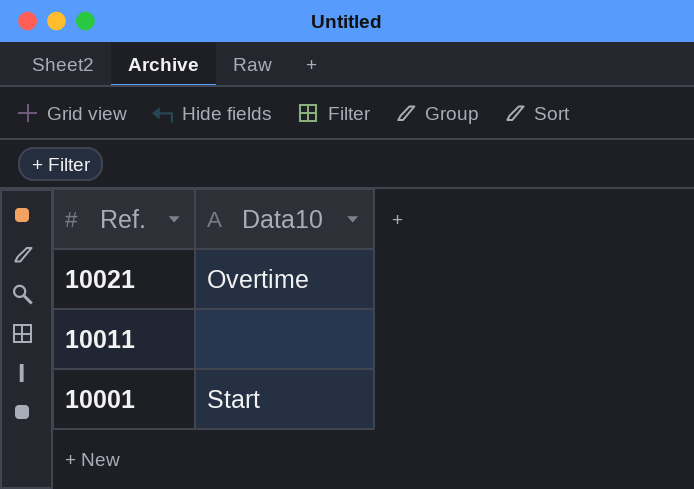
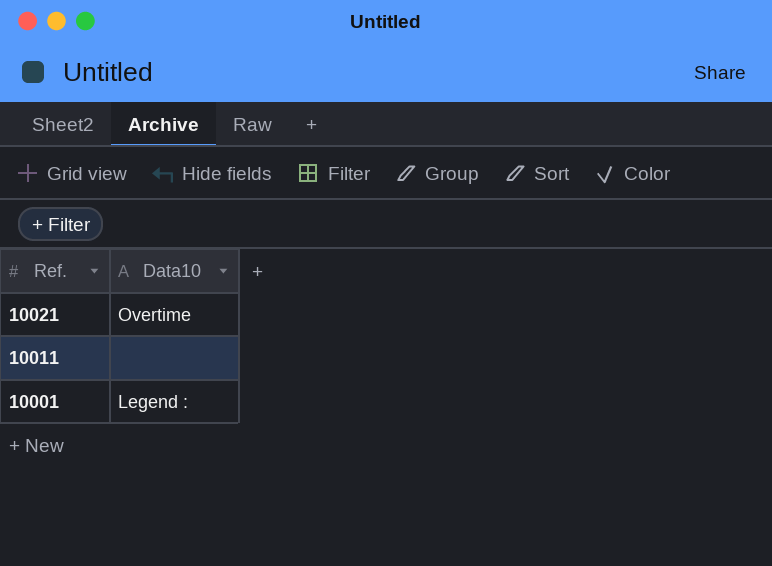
10001 | Data10: Start -> Legend :

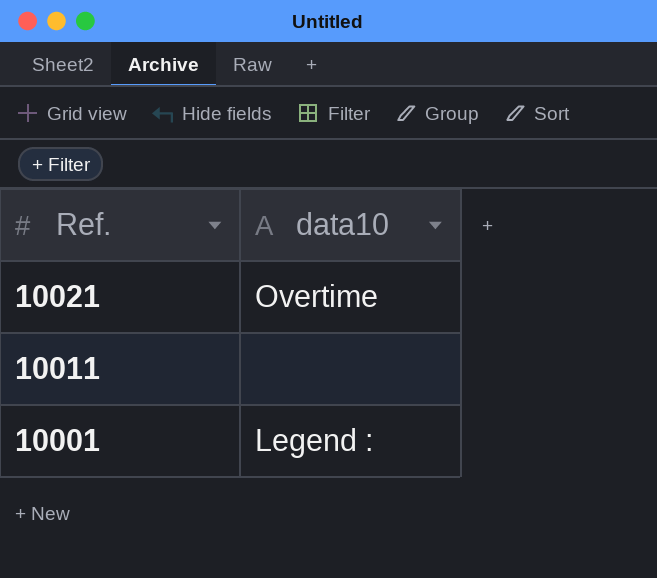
column name: Data10 -> data10

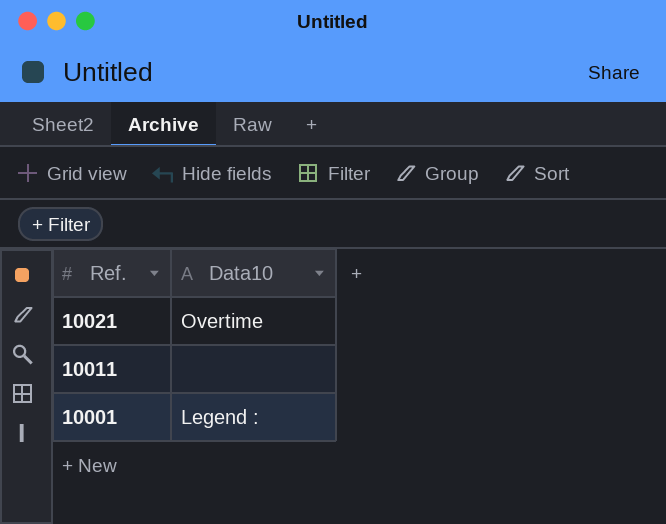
column name: data10 -> Data10

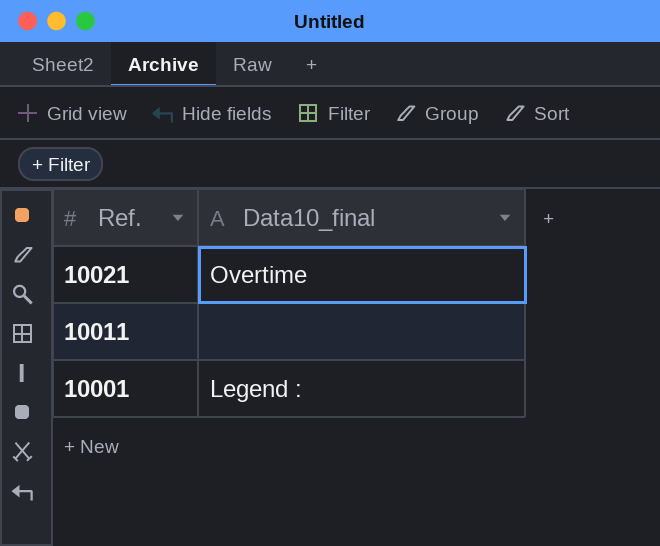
column name: Data10 -> Data10_final

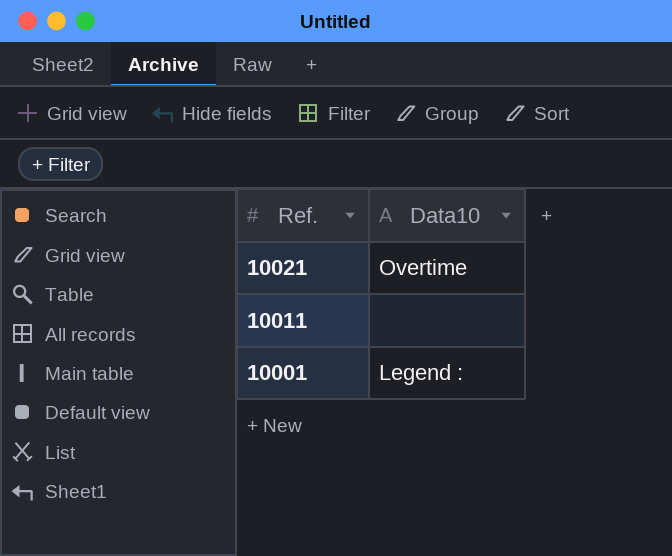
column name: Data10_final -> Data10

